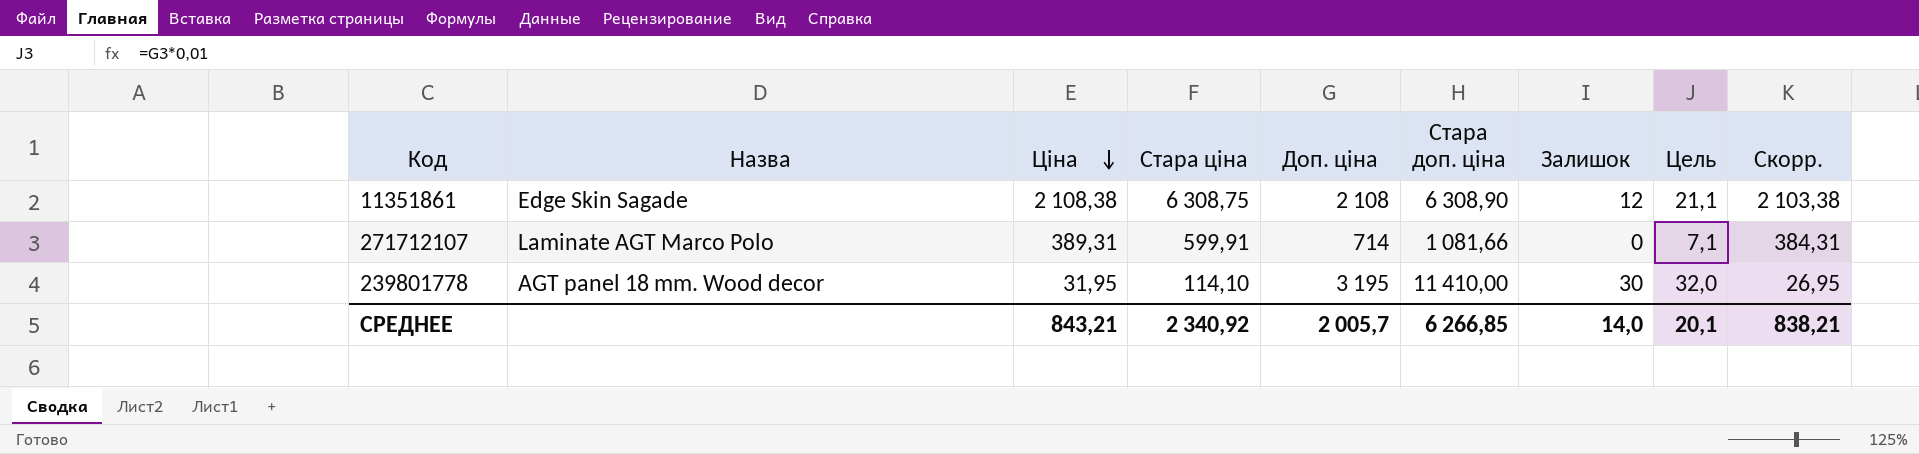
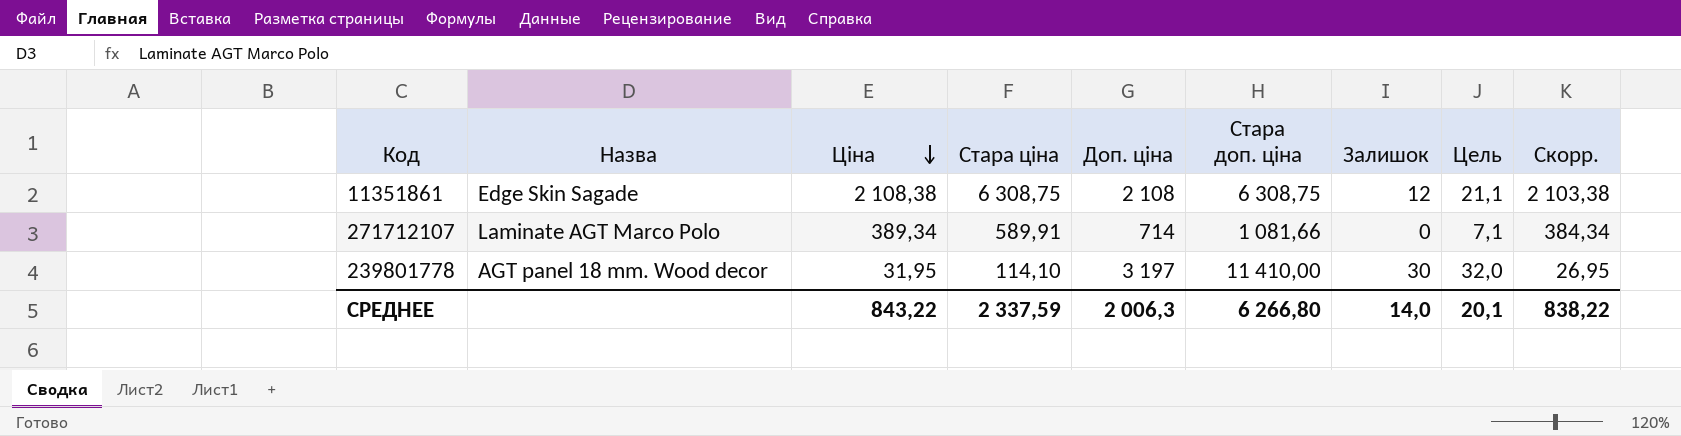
11351861 | Стара доп. ціна: 6 308,90 -> 6 308,75
271712107 | Ціна: 389,31 -> 389,34
271712107 | Стара ціна: 599,91 -> 589,91
271712107 | Скорр.: 384,31 -> 384,34
239801778 | Доп. ціна: 3 195 -> 3 197
СРЕДНЕЕ | Ціна: 843,21 -> 843,22
СРЕДНЕЕ | Стара ціна: 2 340,92 -> 2 337,59
СРЕДНЕЕ | Доп. ціна: 2 005,7 -> 2 006,3
СРЕДНЕЕ | Стара доп. ціна: 6 266,85 -> 6 266,80
СРЕДНЕЕ | Скорр.: 838,21 -> 838,22

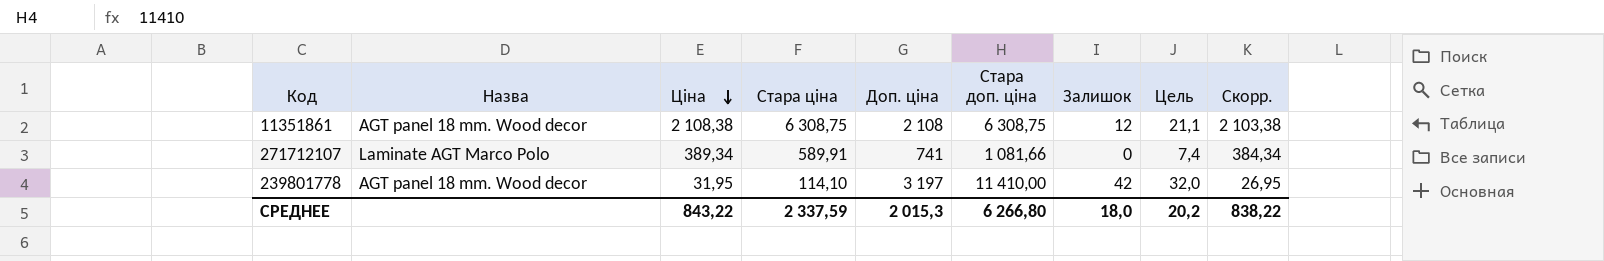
11351861 | Назва: Edge Skin Sagade -> AGT panel 18 mm. Wood decor
271712107 | Доп. ціна: 714 -> 741
271712107 | Цель: 7,1 -> 7,4
239801778 | Залишок: 30 -> 42
СРЕДНЕЕ | Доп. ціна: 2 006,3 -> 2 015,3
СРЕДНЕЕ | Залишок: 14,0 -> 18,0
СРЕДНЕЕ | Цель: 20,1 -> 20,2

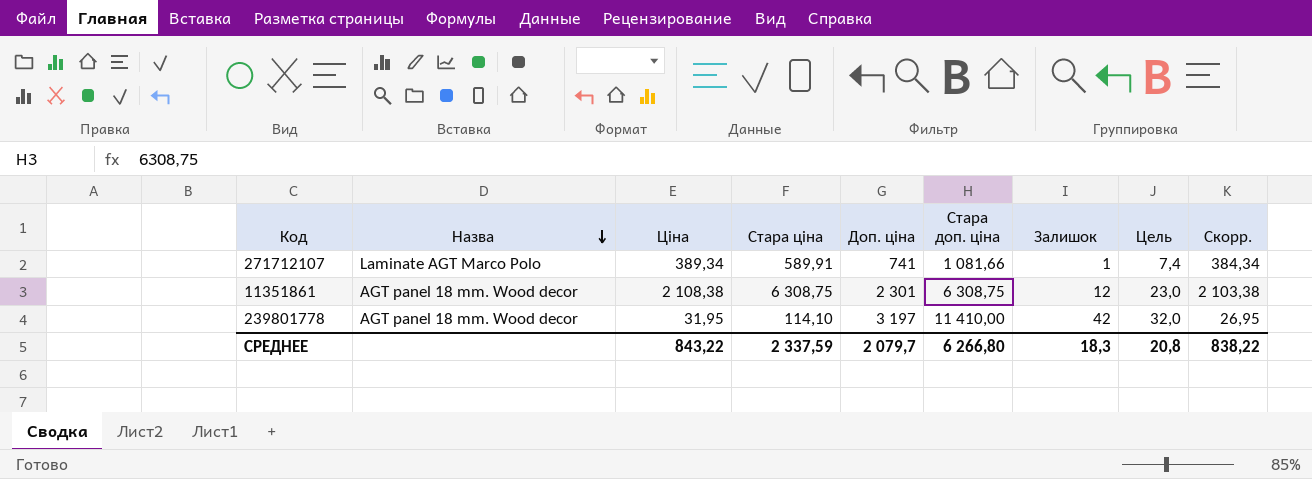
row order: Ціна descending -> Назва descending
271712107 | Залишок: 0 -> 1
11351861 | Доп. ціна: 2 108 -> 2 301
11351861 | Цель: 21,1 -> 23,0
СРЕДНЕЕ | Доп. ціна: 2 015,3 -> 2 079,7
СРЕДНЕЕ | Залишок: 18,0 -> 18,3
СРЕДНЕЕ | Цель: 20,2 -> 20,8

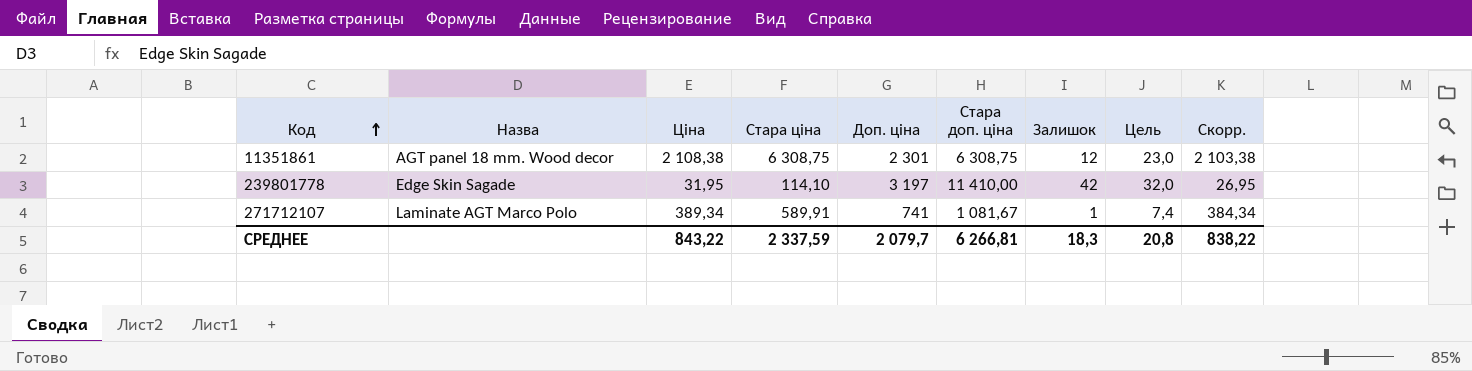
row order: Назва descending -> Код ascending
239801778 | Назва: AGT panel 18 mm. Wood decor -> Edge Skin Sagade
271712107 | Стара доп. ціна: 1 081,66 -> 1 081,67
СРЕДНЕЕ | Стара доп. ціна: 6 266,80 -> 6 266,81

